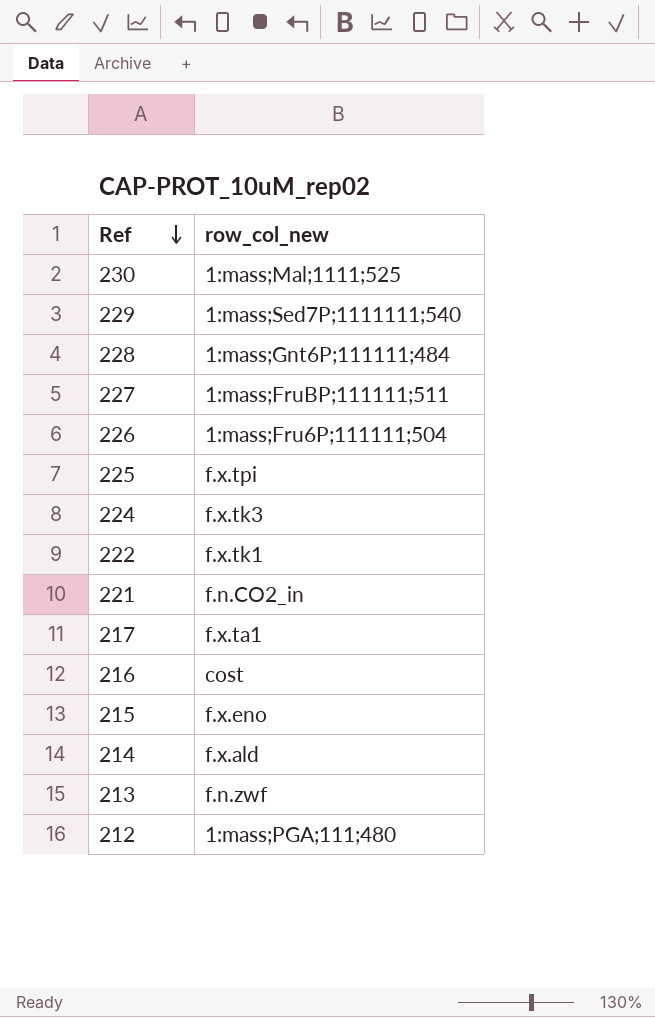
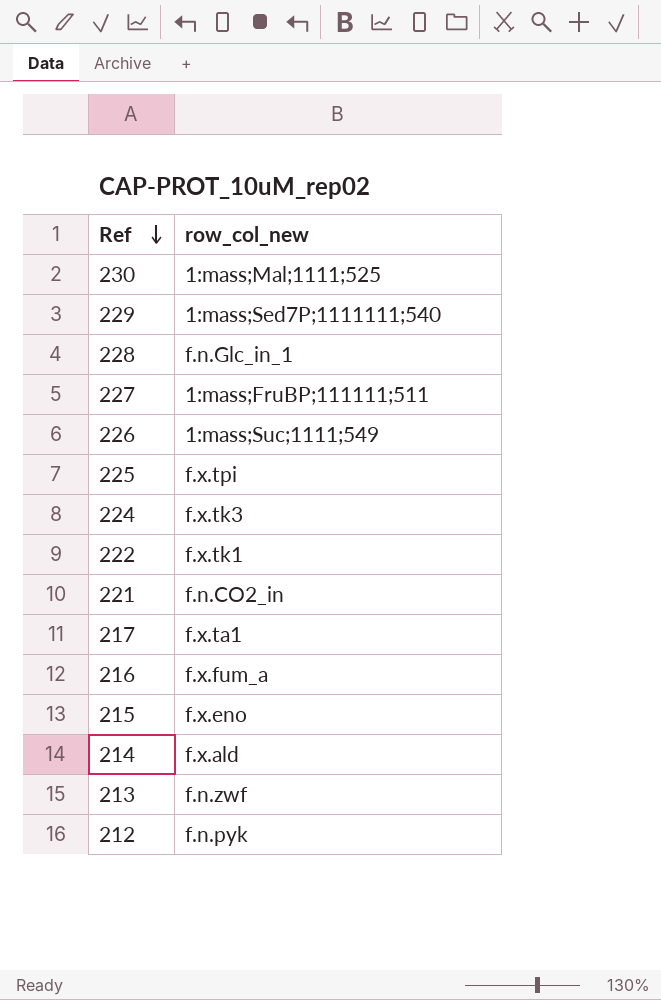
228 | row_col_new: 1:mass;Gnt6P;111111;484 -> f.n.Glc_in_1
226 | row_col_new: 1:mass;Fru6P;111111;504 -> 1:mass;Suc;1111;549
216 | row_col_new: cost -> f.x.fum_a
212 | row_col_new: 1:mass;PGA;111;480 -> f.n.pyk

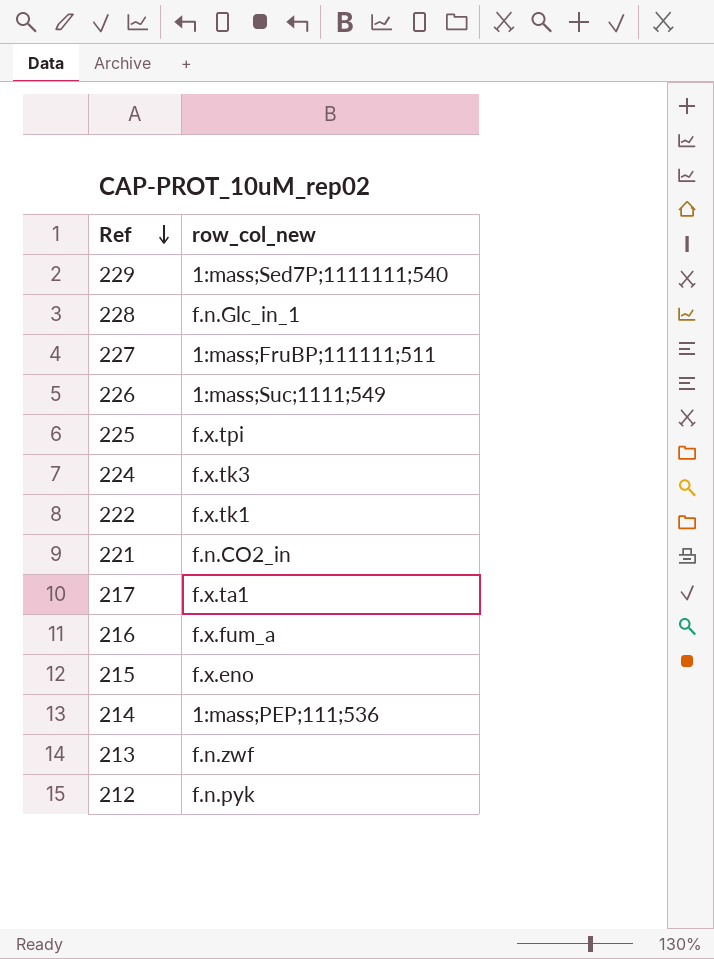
row 230: 1:mass;Mal;1111;525 -> none
214 | row_col_new: f.x.ald -> 1:mass;PEP;111;536

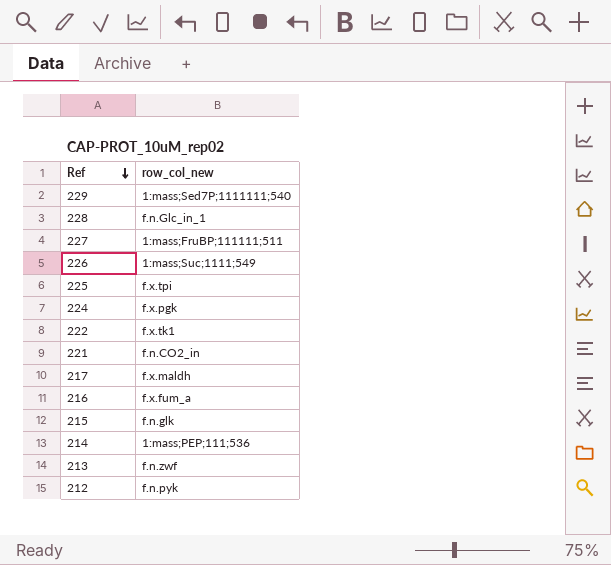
224 | row_col_new: f.x.tk3 -> f.x.pgk
217 | row_col_new: f.x.ta1 -> f.x.maldh
215 | row_col_new: f.x.eno -> f.n.glk

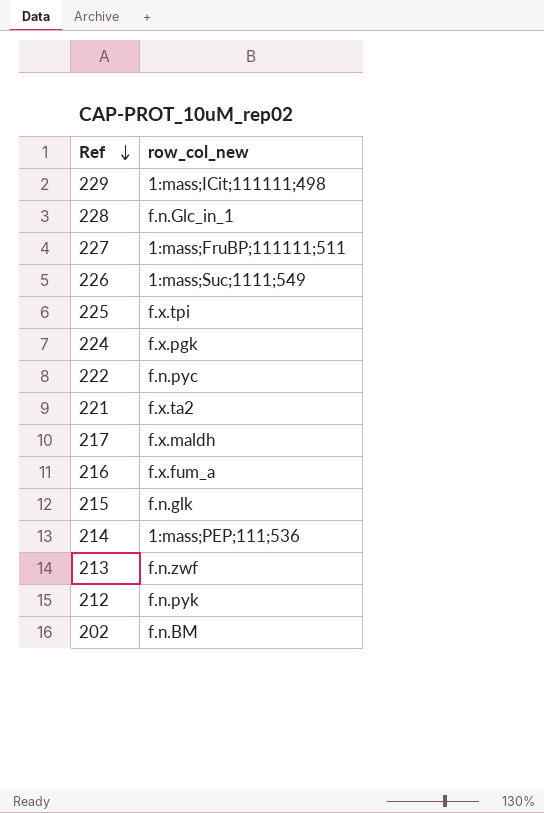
229 | row_col_new: 1:mass;Sed7P;1111111;540 -> 1:mass;ICit;111111;498
222 | row_col_new: f.x.tk1 -> f.n.pyc
221 | row_col_new: f.n.CO2_in -> f.x.ta2
row 202: none -> f.n.BM

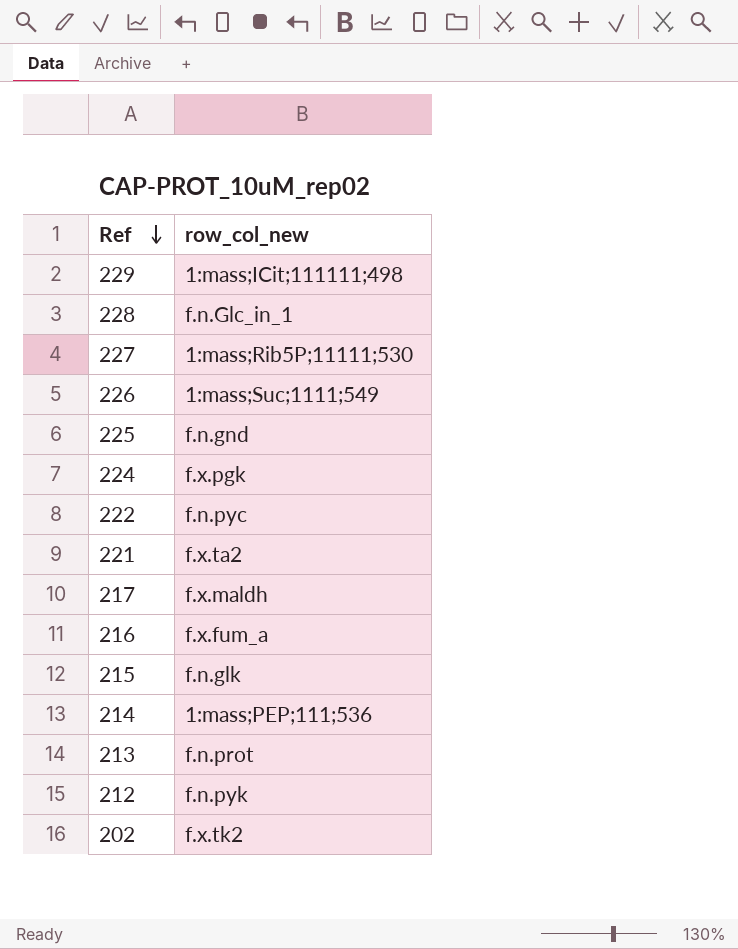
227 | row_col_new: 1:mass;FruBP;111111;511 -> 1:mass;Rib5P;11111;530
225 | row_col_new: f.x.tpi -> f.n.gnd
213 | row_col_new: f.n.zwf -> f.n.prot
202 | row_col_new: f.n.BM -> f.x.tk2

